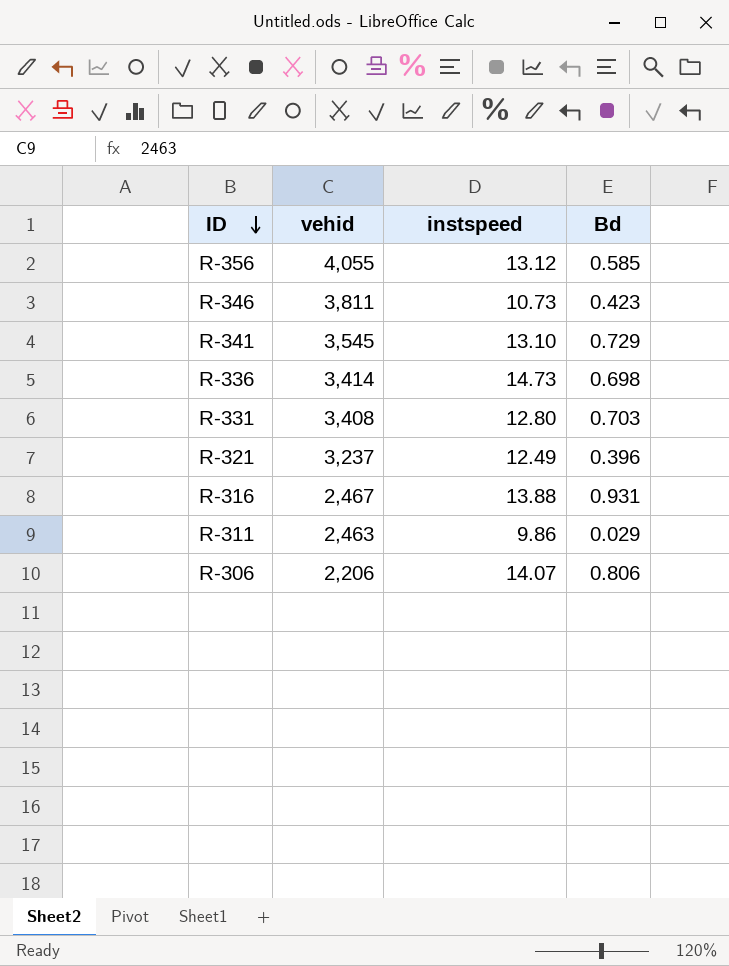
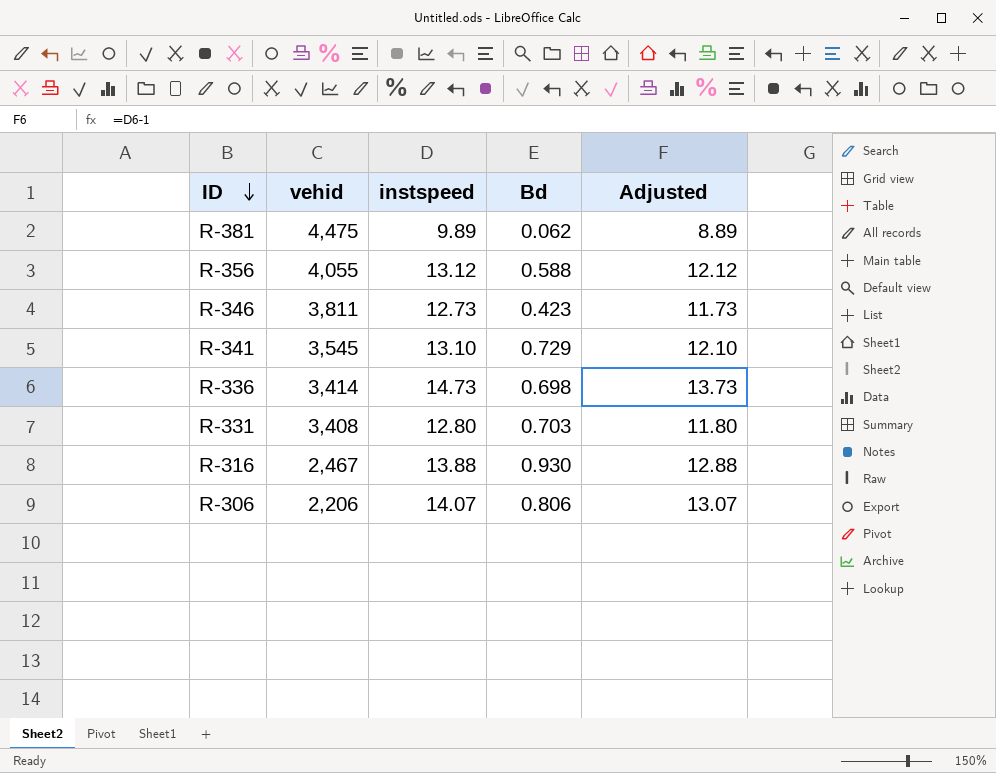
column Adjusted | formula: none -> [instspeed] - 1
row R-321: 3,237 | 12.49 | 0.396 -> none
row R-311: 2,463 | 9.86 | 0.029 -> none
row R-381: none -> 4,475 | 9.89 | 0.062 | 8.89
R-356 | Bd: 0.585 -> 0.588
R-346 | instspeed: 10.73 -> 12.73
R-316 | Bd: 0.931 -> 0.930

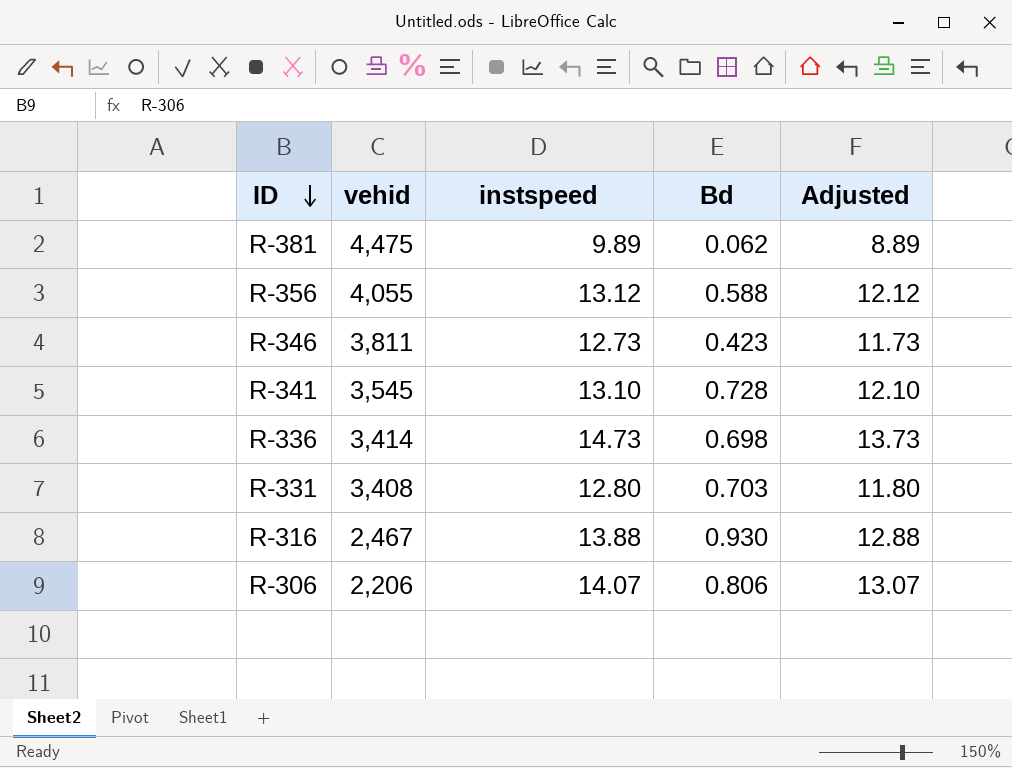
R-341 | Bd: 0.729 -> 0.728

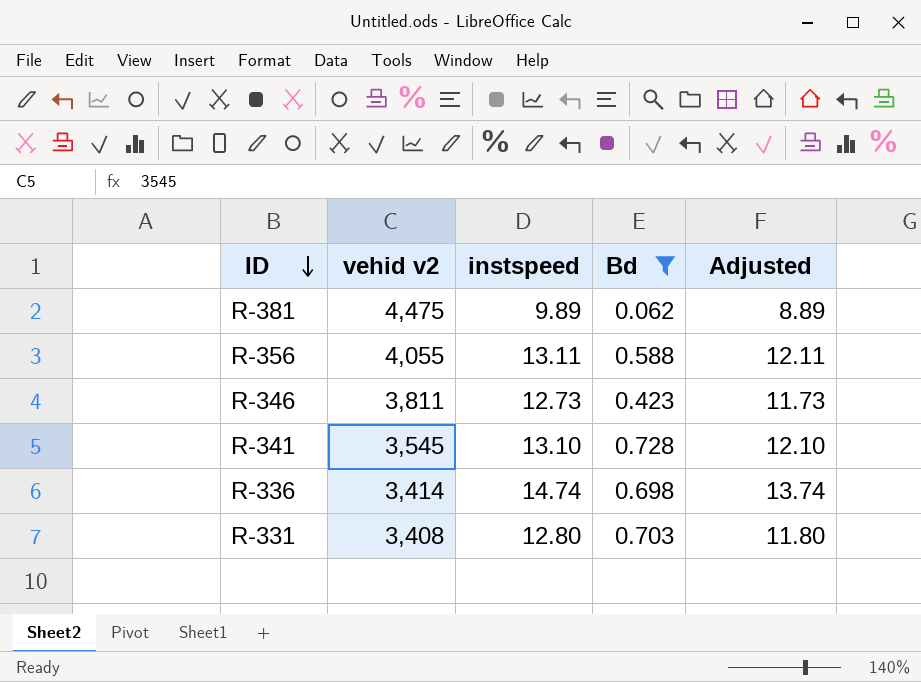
filter: none -> Bd <= 0.728
column name: vehid -> vehid v2
R-356 | instspeed: 13.12 -> 13.11
R-356 | Adjusted: 12.12 -> 12.11
R-336 | instspeed: 14.73 -> 14.74
R-336 | Adjusted: 13.73 -> 13.74

